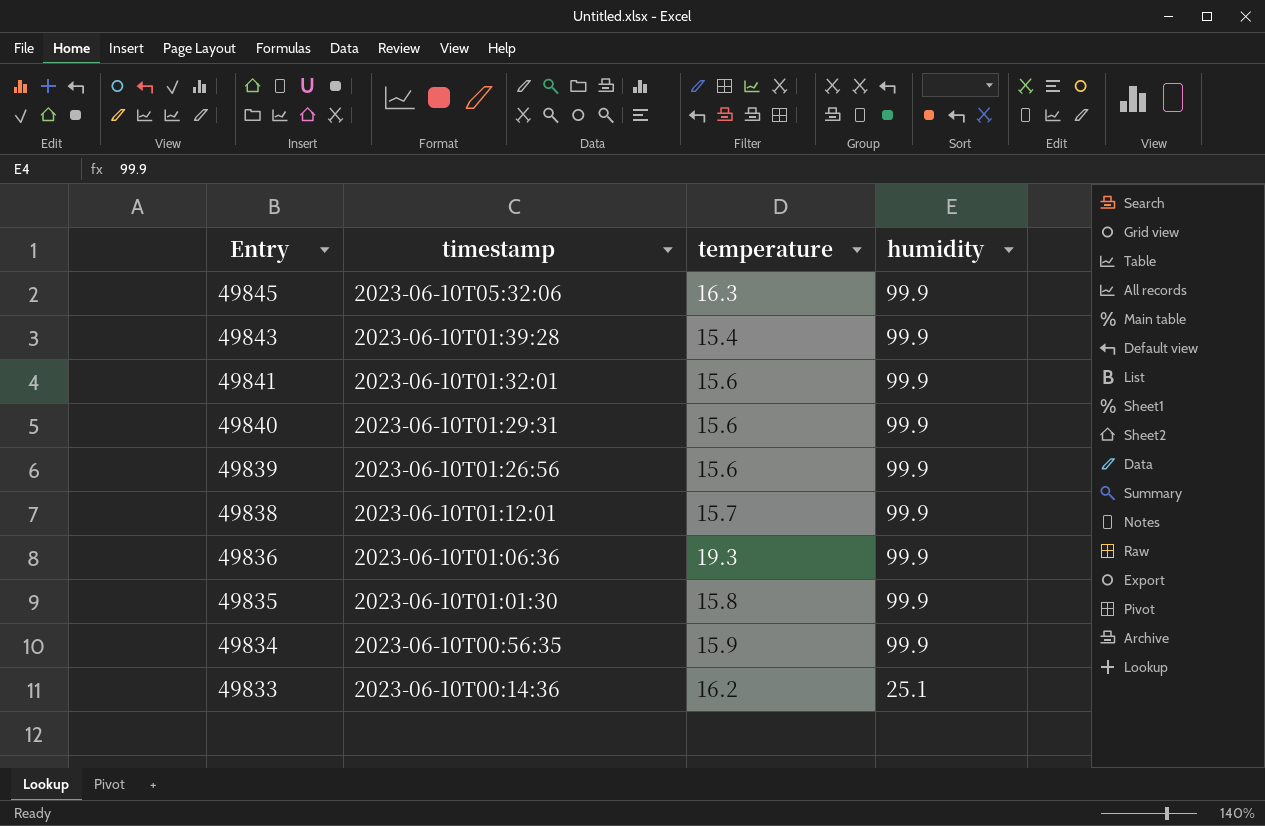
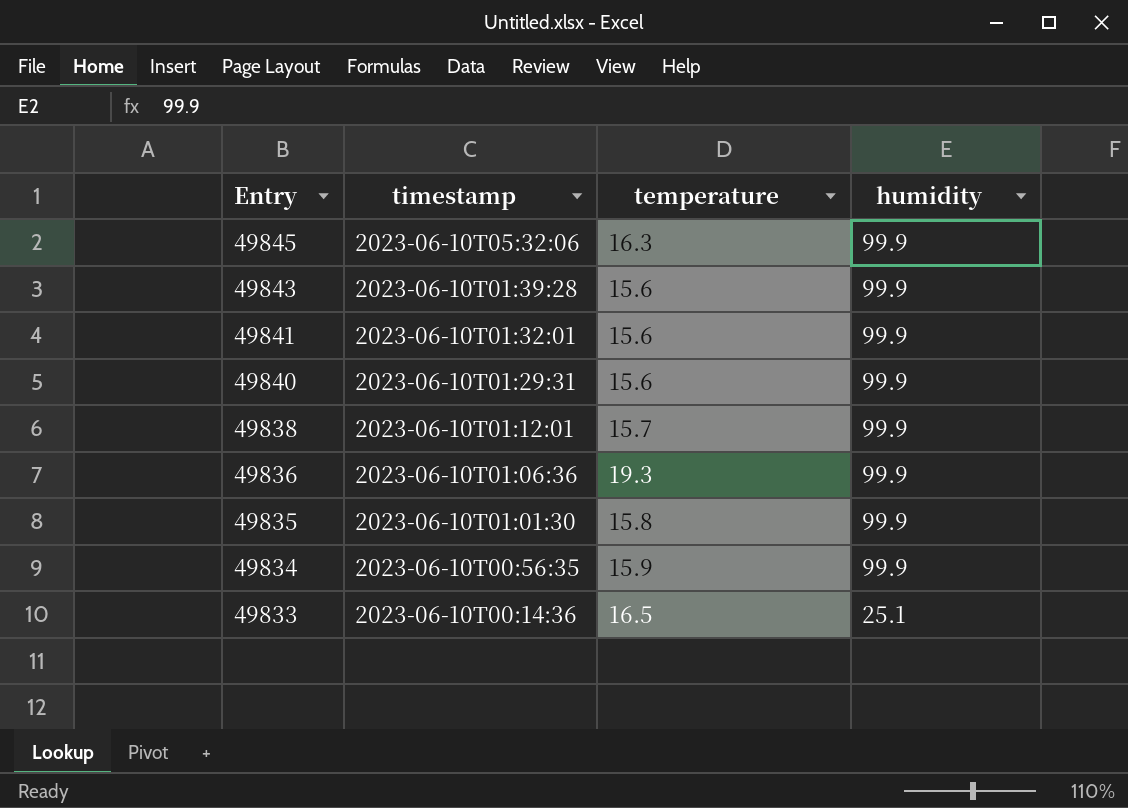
row 49839: 2023-06-10T01:26:56 | 15.6 | 99.9 -> none
49843 | temperature: 15.4 -> 15.6
49833 | temperature: 16.2 -> 16.5

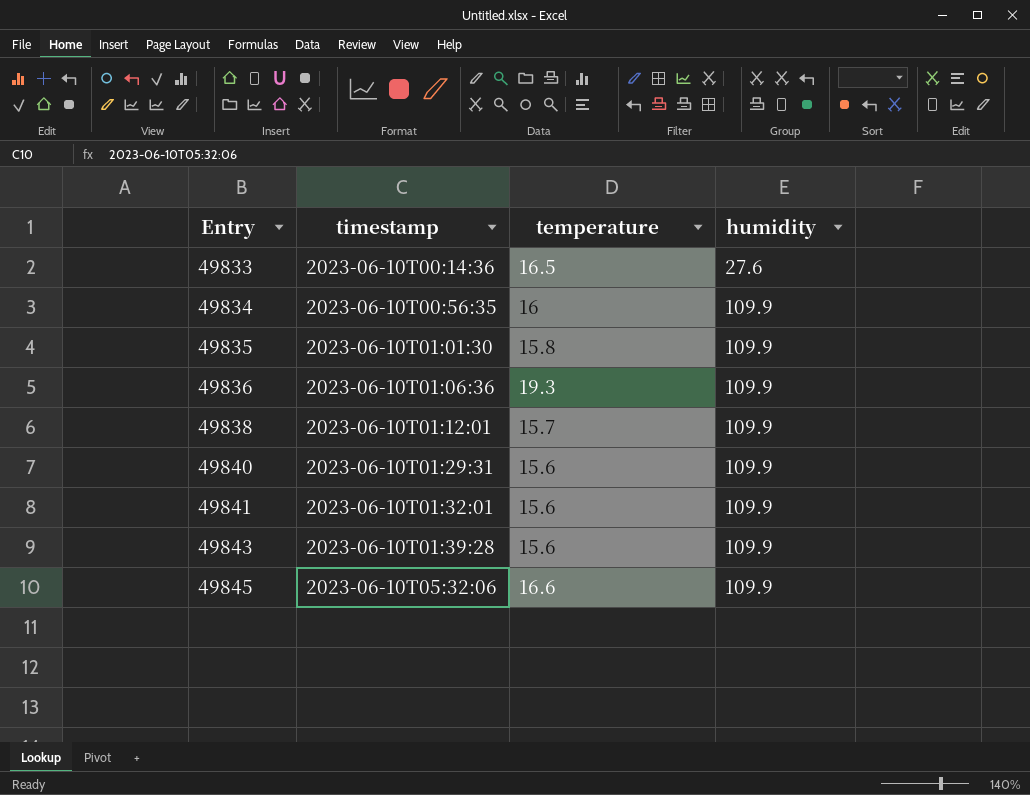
row order: Entry descending -> Entry ascending
49833 | humidity: 25.1 -> 27.6
49834 | temperature: 15.9 -> 16
49834 | humidity: 99.9 -> 109.9
49835 | humidity: 99.9 -> 109.9
49836 | humidity: 99.9 -> 109.9
49838 | humidity: 99.9 -> 109.9
49840 | humidity: 99.9 -> 109.9
49841 | humidity: 99.9 -> 109.9
49843 | humidity: 99.9 -> 109.9
49845 | temperature: 16.3 -> 16.6
49845 | humidity: 99.9 -> 109.9

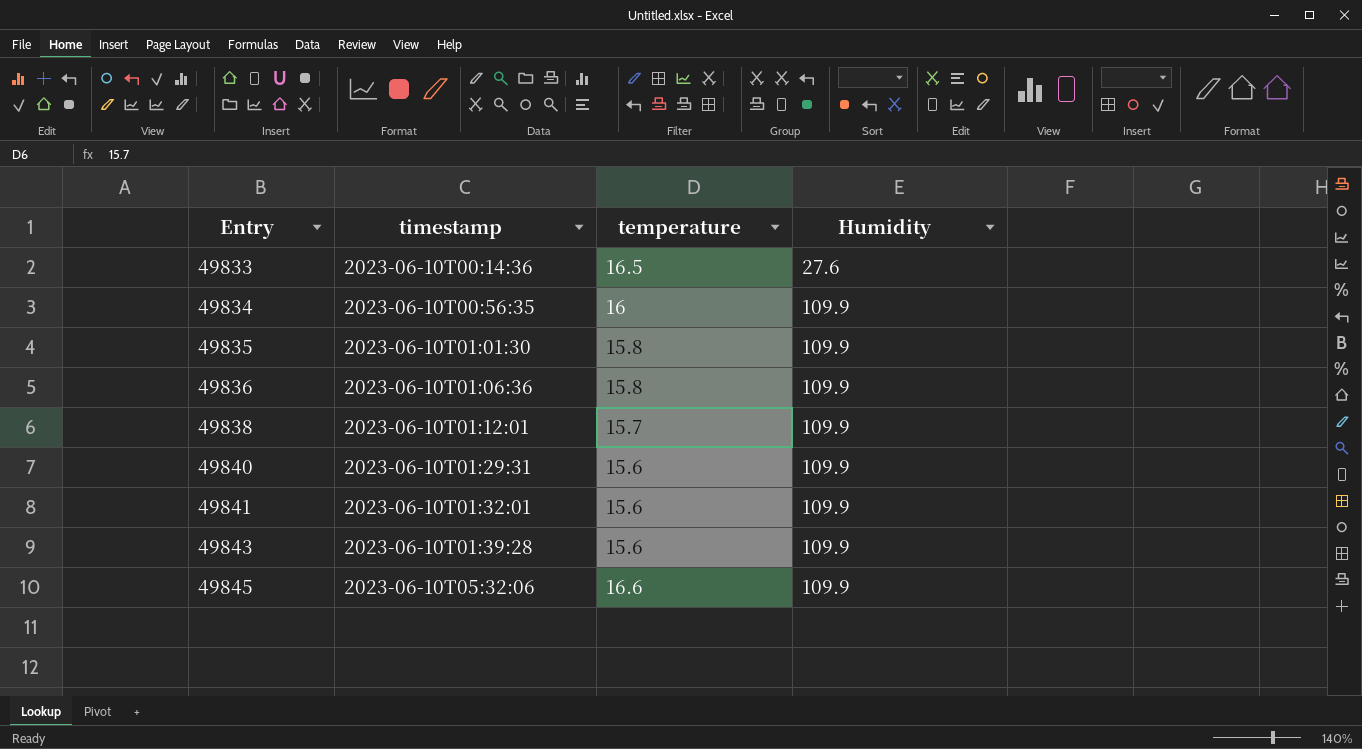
column name: humidity -> Humidity
49836 | temperature: 19.3 -> 15.8

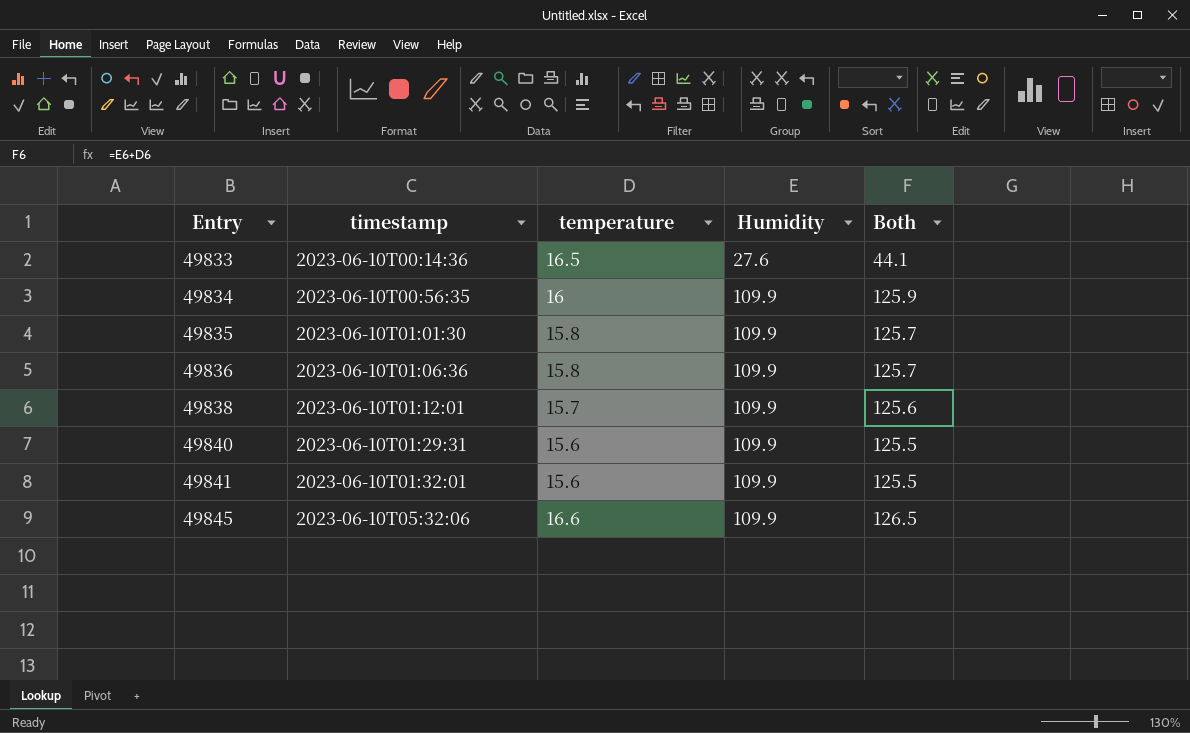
column Both | formula: none -> [temperature] + [Humidity]
row 49843: 2023-06-10T01:39:28 | 15.6 | 109.9 -> none

